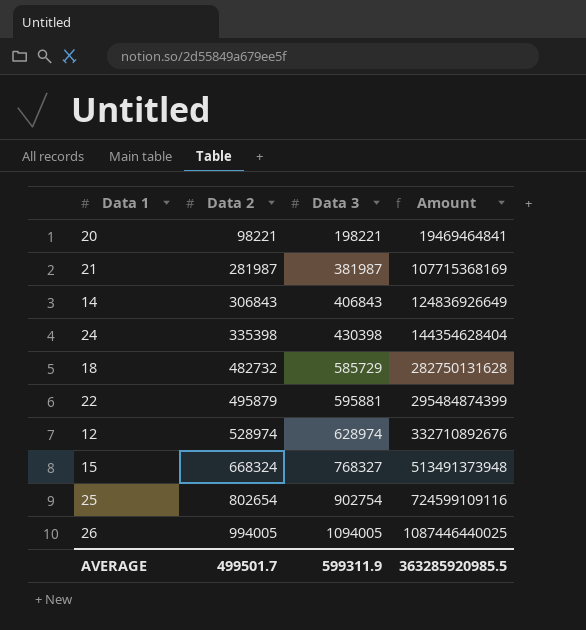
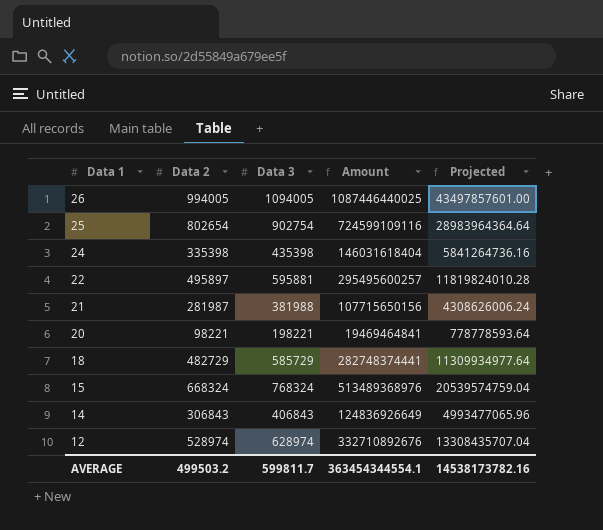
row order: Data 2 ascending -> Data 1 descending
column Projected | formula: none -> [Amount] * 0.04
24 | Data 3: 430398 -> 435398
24 | Amount: 144354628404 -> 146031618404
22 | Data 2: 495879 -> 495897
22 | Amount: 295484874399 -> 295495600257
21 | Data 3: 381987 -> 381988
21 | Amount: 107715368169 -> 107715650156
18 | Data 2: 482732 -> 482729
18 | Amount: 282750131628 -> 282748374441
15 | Data 3: 768327 -> 768324
15 | Amount: 513491373948 -> 513489368976
AVERAGE | Data 2: 499501.7 -> 499503.2
AVERAGE | Data 3: 599311.9 -> 599811.7
AVERAGE | Amount: 363285920985.5 -> 363454344554.1

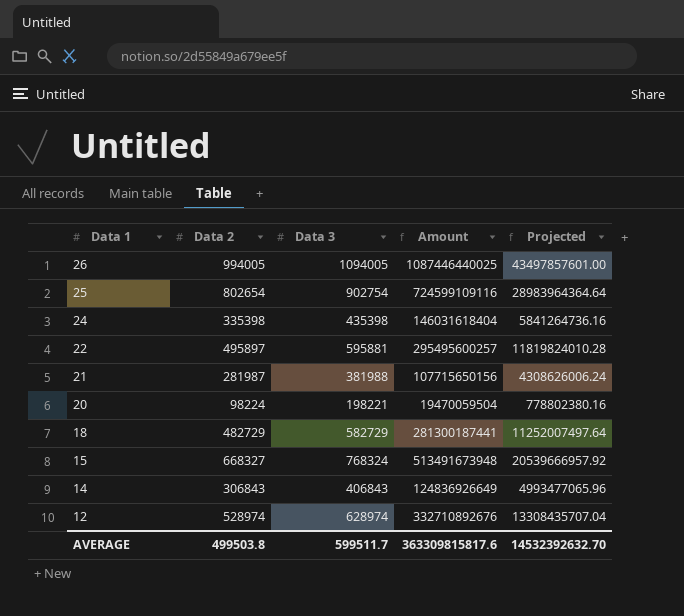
20 | Data 2: 98221 -> 98224
20 | Amount: 19469464841 -> 19470059504
20 | Projected: 778778593.64 -> 778802380.16
18 | Data 3: 585729 -> 582729
18 | Amount: 282748374441 -> 281300187441
18 | Projected: 11309934977.64 -> 11252007497.64
15 | Data 2: 668324 -> 668327
15 | Amount: 513489368976 -> 513491673948
15 | Projected: 20539574759.04 -> 20539666957.92
AVERAGE | Data 2: 499503.2 -> 499503.8
AVERAGE | Data 3: 599811.7 -> 599511.7
AVERAGE | Amount: 363454344554.1 -> 363309815817.6
AVERAGE | Projected: 14538173782.16 -> 14532392632.70

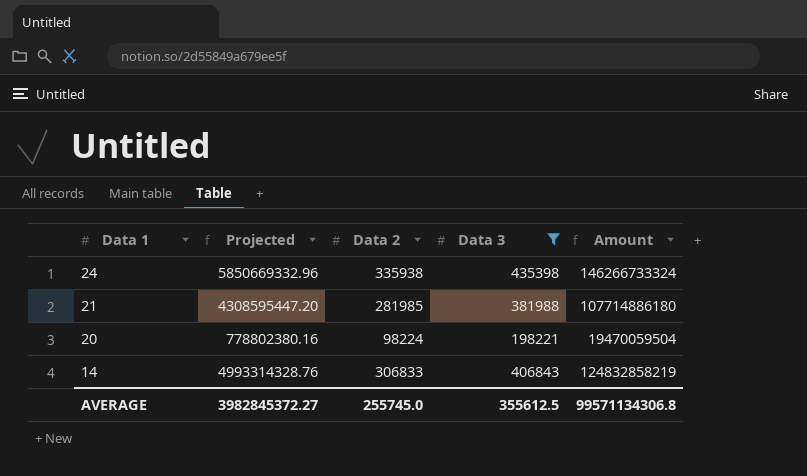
filter: none -> Data 3 <= 435398
column Projected | position: 5 -> 2
24 | Projected: 5841264736.16 -> 5850669332.96
24 | Data 2: 335398 -> 335938
24 | Amount: 146031618404 -> 146266733324
21 | Projected: 4308626006.24 -> 4308595447.20
21 | Data 2: 281987 -> 281985
21 | Amount: 107715650156 -> 107714886180
14 | Projected: 4993477065.96 -> 4993314328.76
14 | Data 2: 306843 -> 306833
14 | Amount: 124836926649 -> 124832858219
AVERAGE | Projected: 14532392632.70 -> 3982845372.27
AVERAGE | Data 2: 499503.8 -> 255745.0
AVERAGE | Data 3: 599511.7 -> 355612.5
AVERAGE | Amount: 363309815817.6 -> 99571134306.8

